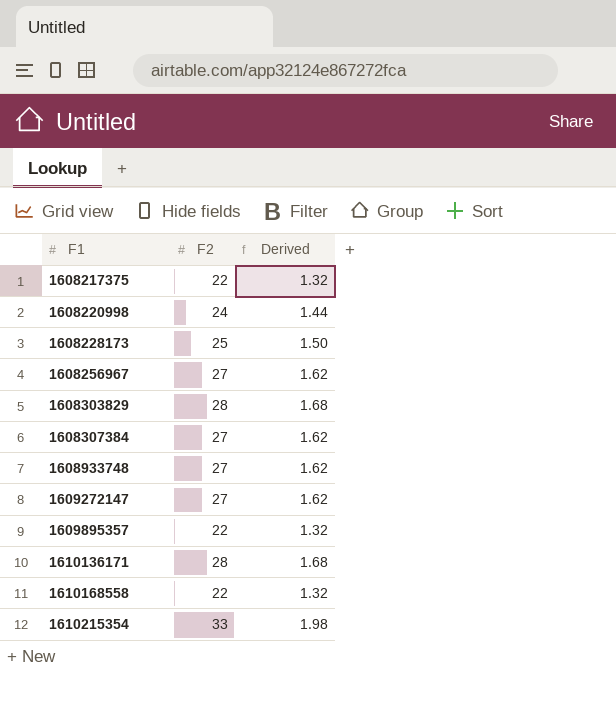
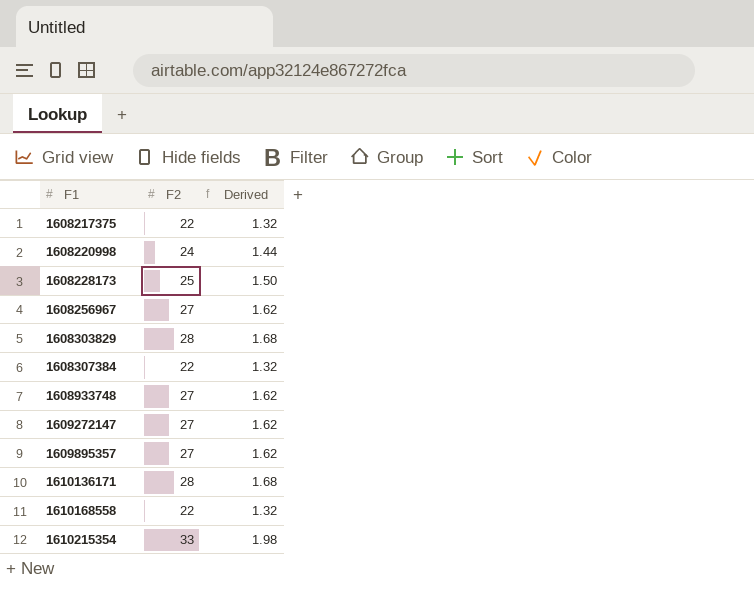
1608307384 | F2: 27 -> 22
1608307384 | Derived: 1.62 -> 1.32
1609895357 | F2: 22 -> 27
1609895357 | Derived: 1.32 -> 1.62

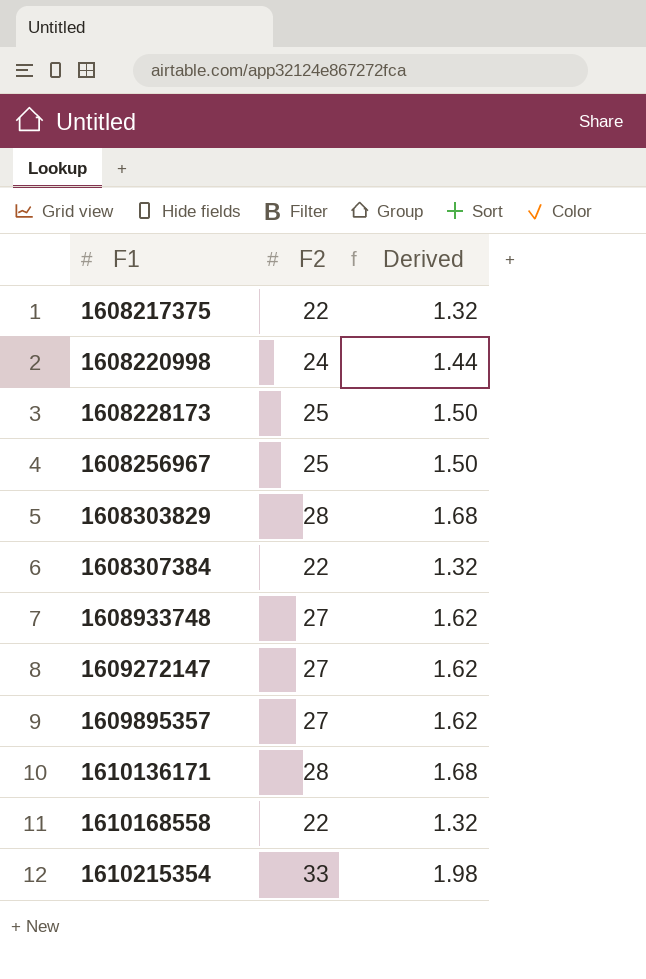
1608256967 | F2: 27 -> 25
1608256967 | Derived: 1.62 -> 1.50

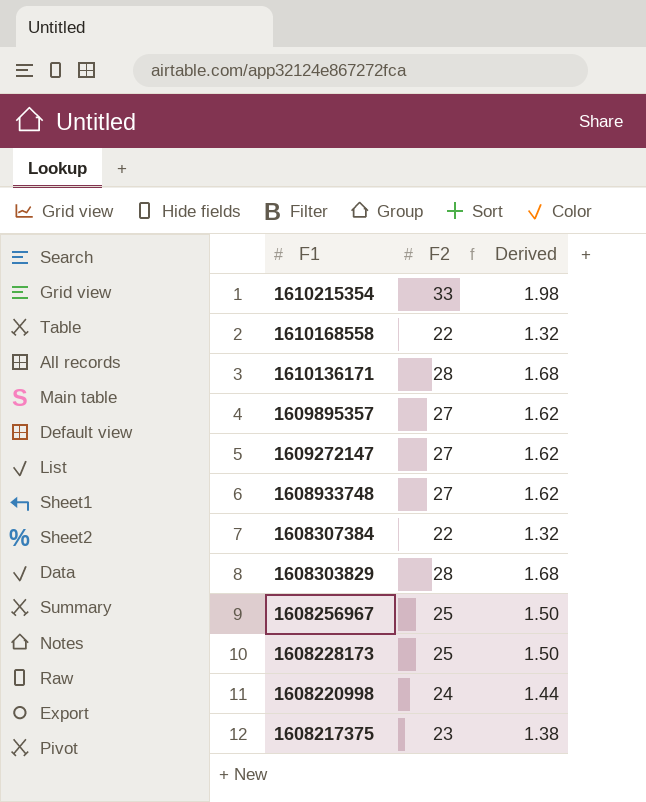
row order: F1 ascending -> F1 descending
1608217375 | F2: 22 -> 23
1608217375 | Derived: 1.32 -> 1.38

